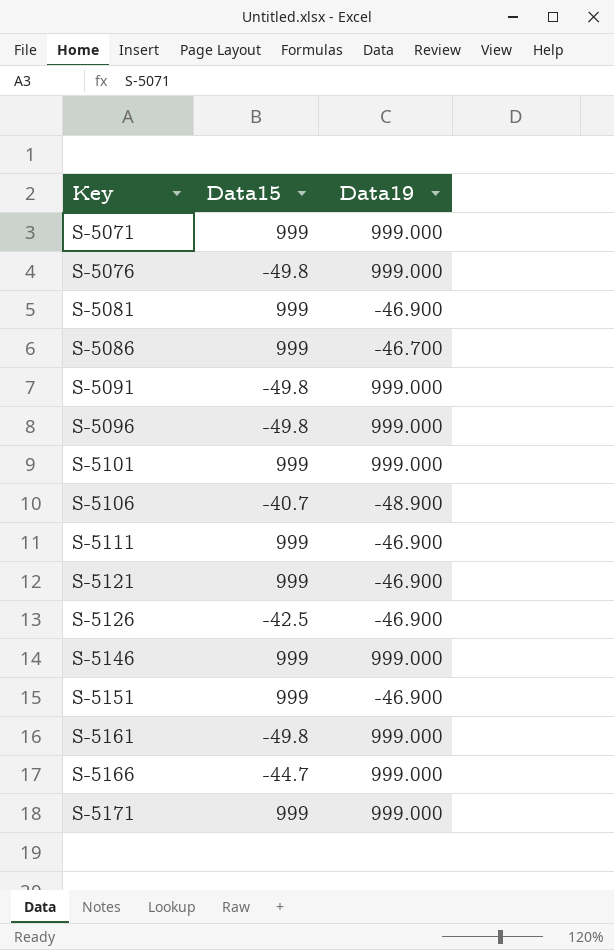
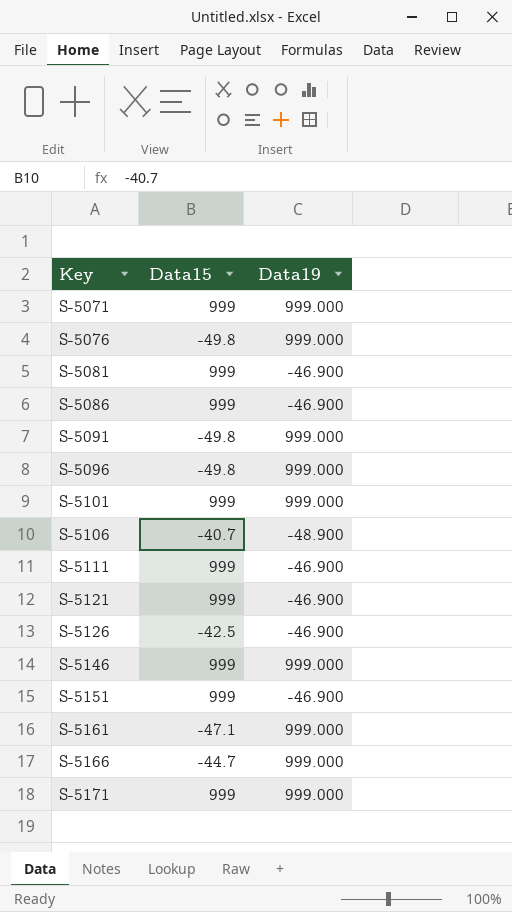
S-5086 | Data19: -46.700 -> -46.900
S-5161 | Data15: -49.8 -> -47.1

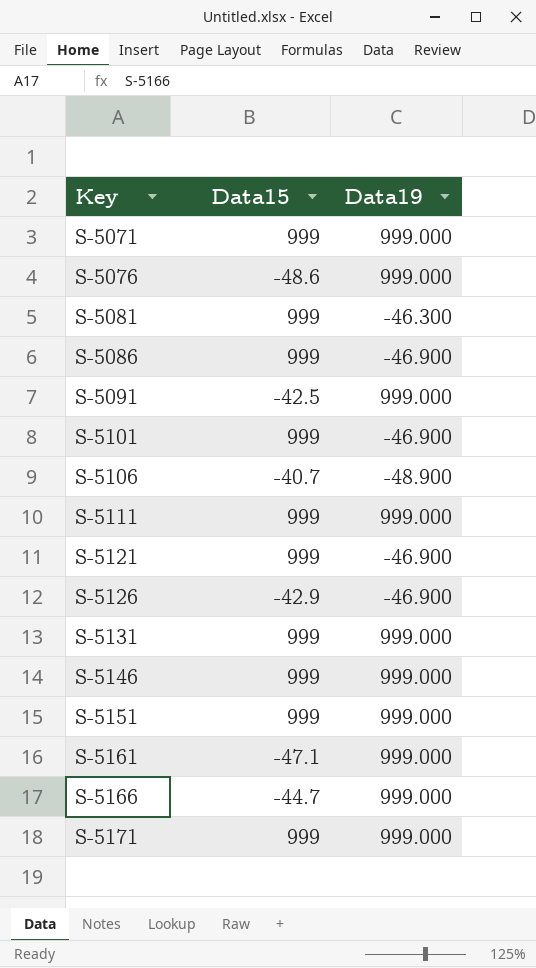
row S-5096: -49.8 | 999.000 -> none
S-5076 | Data15: -49.8 -> -48.6
S-5081 | Data19: -46.900 -> -46.300
S-5091 | Data15: -49.8 -> -42.5
S-5101 | Data19: 999.000 -> -46.900
S-5111 | Data19: -46.900 -> 999.000
S-5126 | Data15: -42.5 -> -42.9
row S-5131: none -> 999 | 999.000
S-5151 | Data19: -46.900 -> 999.000

